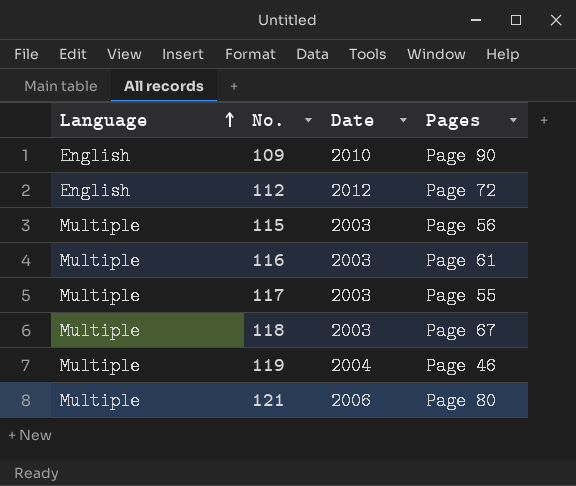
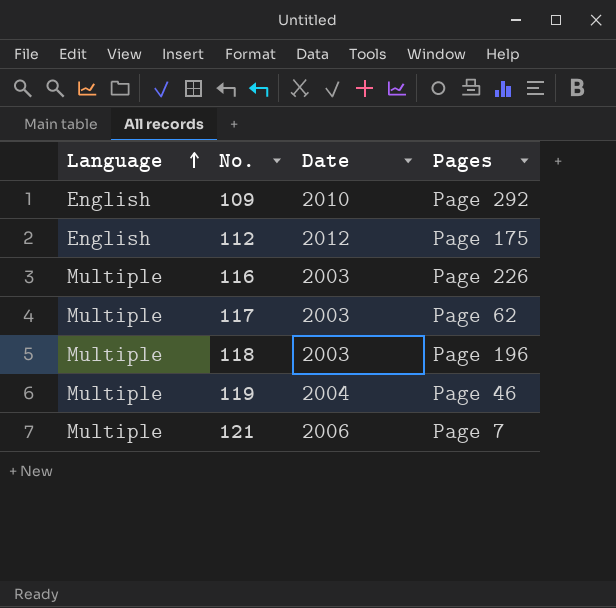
row 115: Multiple | 2003 | Page 56 -> none
109 | Pages: Page 90 -> Page 292
112 | Pages: Page 72 -> Page 175
116 | Pages: Page 61 -> Page 226
117 | Pages: Page 55 -> Page 62
118 | Pages: Page 67 -> Page 196
121 | Pages: Page 80 -> Page 7

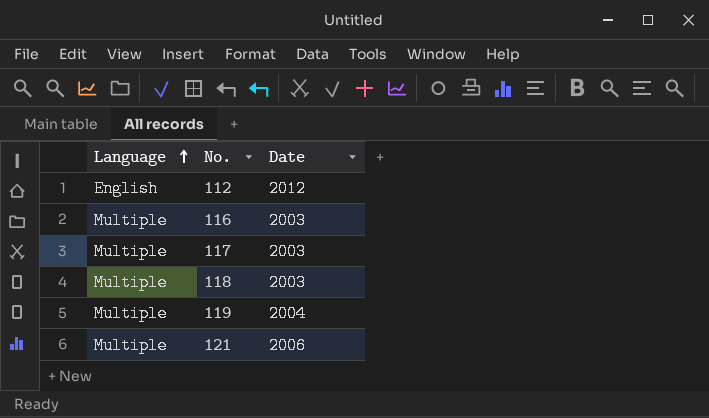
column Pages | position: 4 -> none
row 109: English | 2010 | Page 292 -> none

